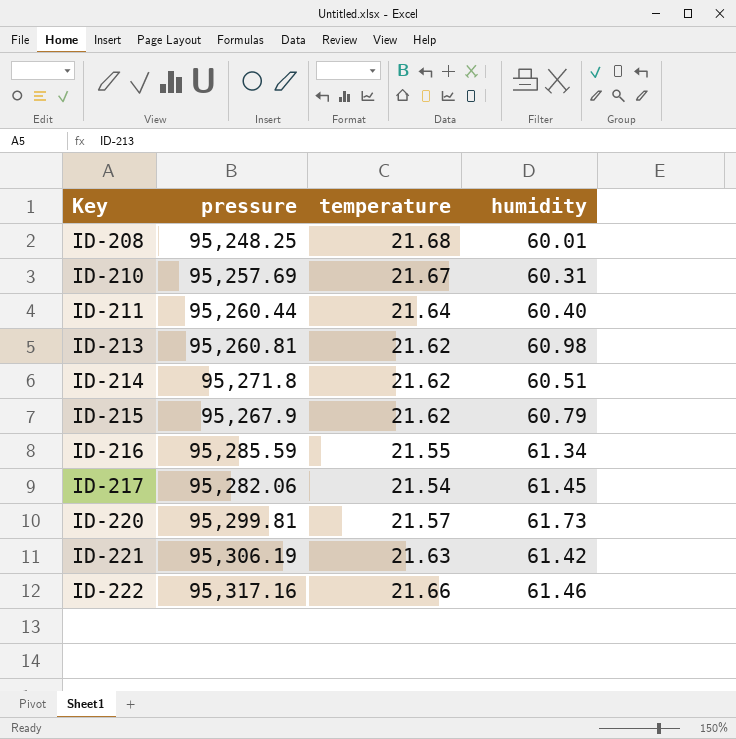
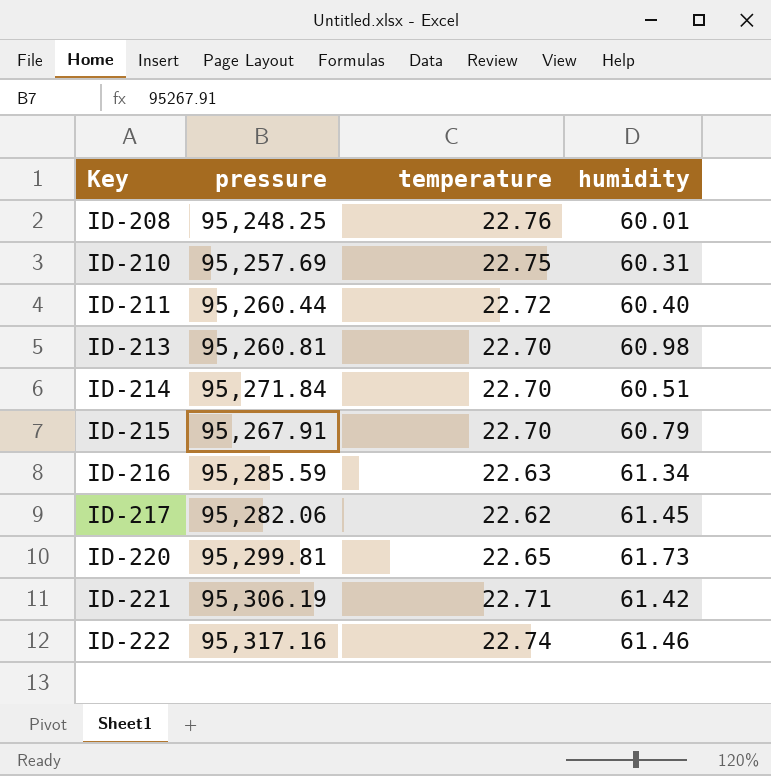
ID-208 | temperature: 21.68 -> 22.76
ID-210 | temperature: 21.67 -> 22.75
ID-211 | temperature: 21.64 -> 22.72
ID-213 | temperature: 21.62 -> 22.70
ID-214 | pressure: 95,271.8 -> 95,271.84
ID-214 | temperature: 21.62 -> 22.70
ID-215 | pressure: 95,267.9 -> 95,267.91
ID-215 | temperature: 21.62 -> 22.70
ID-216 | temperature: 21.55 -> 22.63
ID-217 | temperature: 21.54 -> 22.62
ID-220 | temperature: 21.57 -> 22.65
ID-221 | temperature: 21.63 -> 22.71
ID-222 | temperature: 21.66 -> 22.74

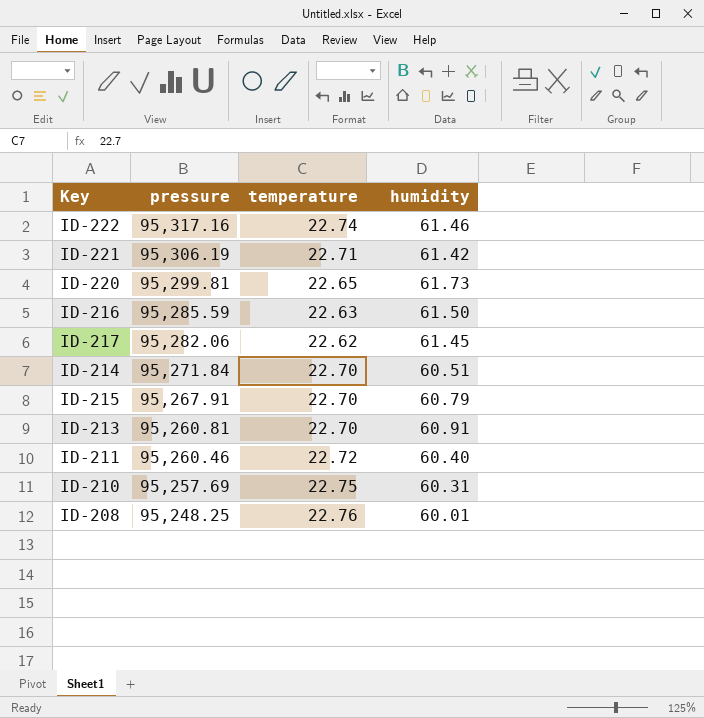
row order: Key ascending -> pressure descending
ID-216 | humidity: 61.34 -> 61.50
ID-213 | humidity: 60.98 -> 60.91
ID-211 | pressure: 95,260.44 -> 95,260.46

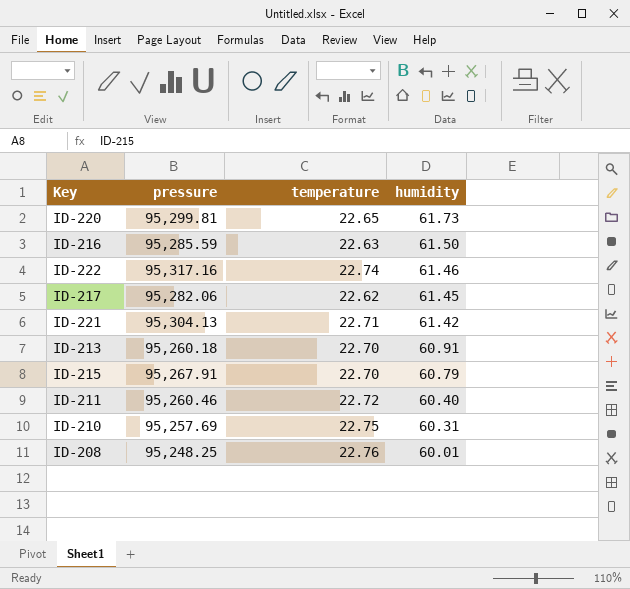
row order: pressure descending -> humidity descending
row ID-214: 95,271.84 | 22.70 | 60.51 -> none
ID-221 | pressure: 95,306.19 -> 95,304.13
ID-213 | pressure: 95,260.81 -> 95,260.18

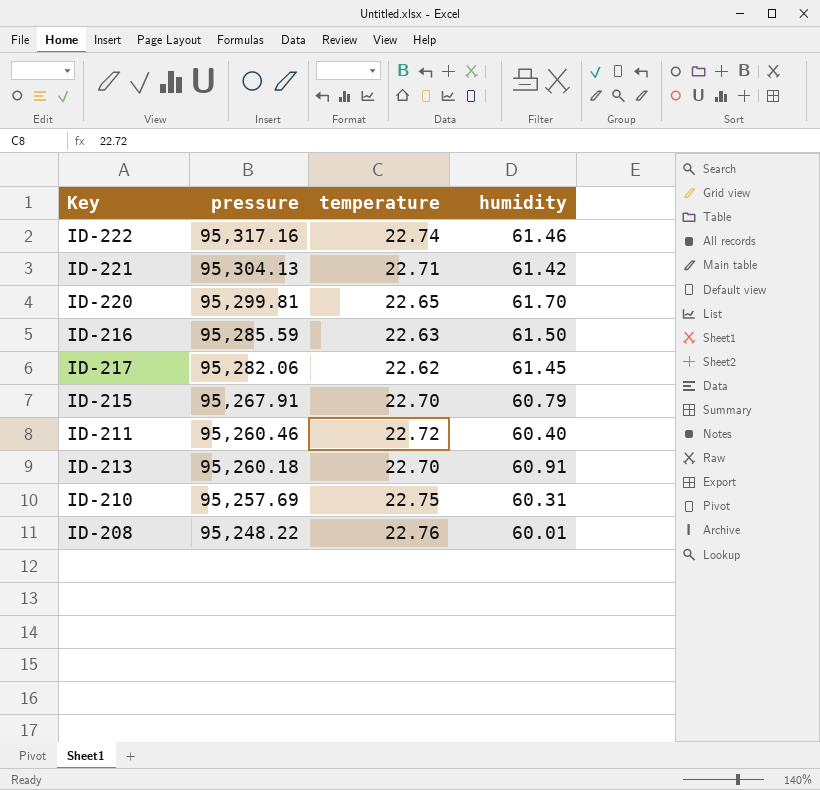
row order: humidity descending -> pressure descending
ID-220 | humidity: 61.73 -> 61.70
ID-208 | pressure: 95,248.25 -> 95,248.22

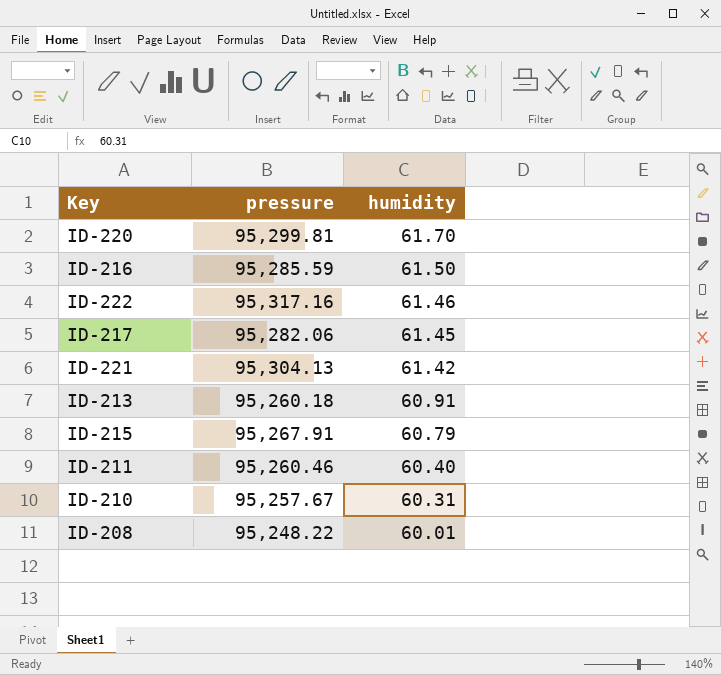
row order: pressure descending -> humidity descending
column temperature | position: 3 -> none
ID-210 | pressure: 95,257.69 -> 95,257.67

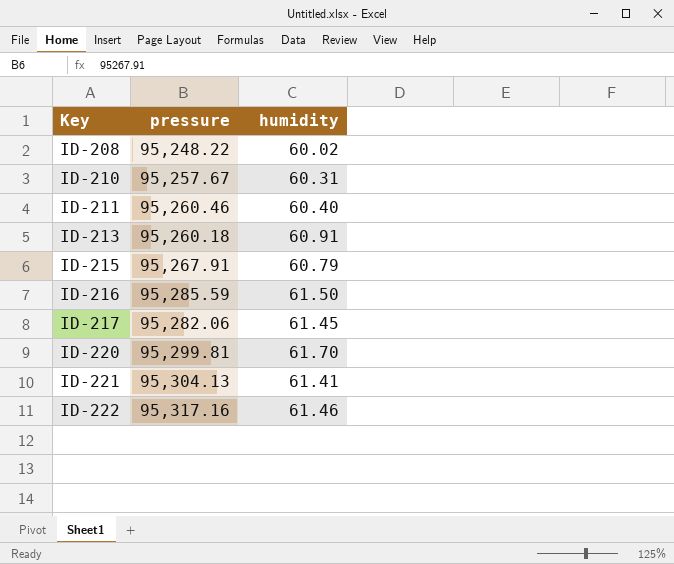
row order: humidity descending -> Key ascending
ID-208 | humidity: 60.01 -> 60.02
ID-221 | humidity: 61.42 -> 61.41

